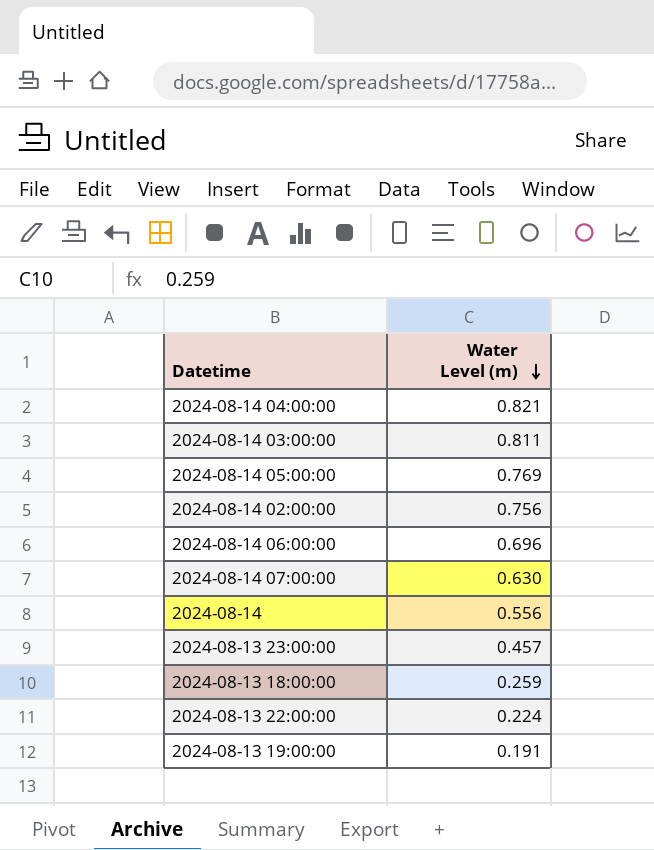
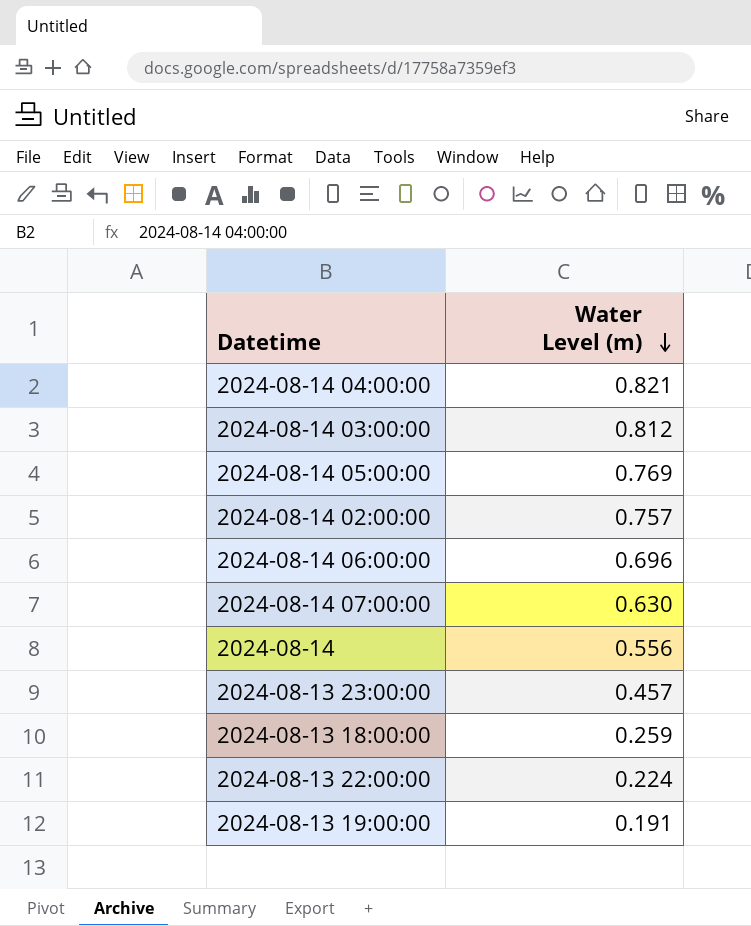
2024-08-14 03:00:00 | Water Level (m): 0.811 -> 0.812
2024-08-14 02:00:00 | Water Level (m): 0.756 -> 0.757

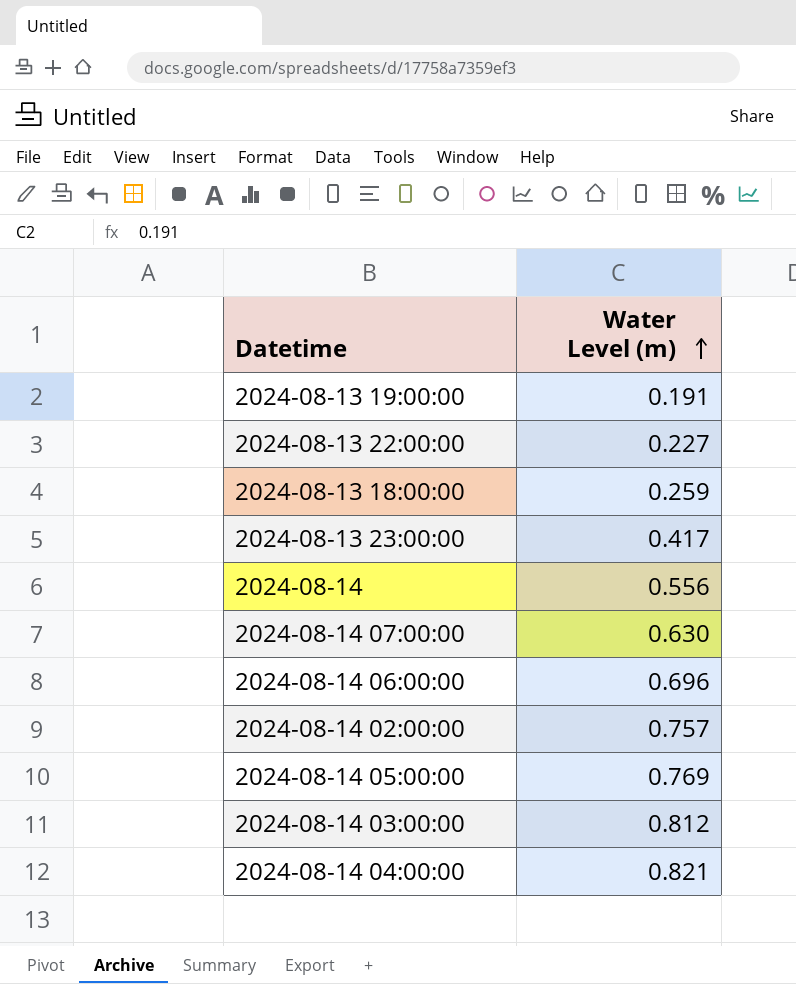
row order: Water Level (m) descending -> Water Level (m) ascending
2024-08-13 22:00:00 | Water Level (m): 0.224 -> 0.227
2024-08-13 23:00:00 | Water Level (m): 0.457 -> 0.417

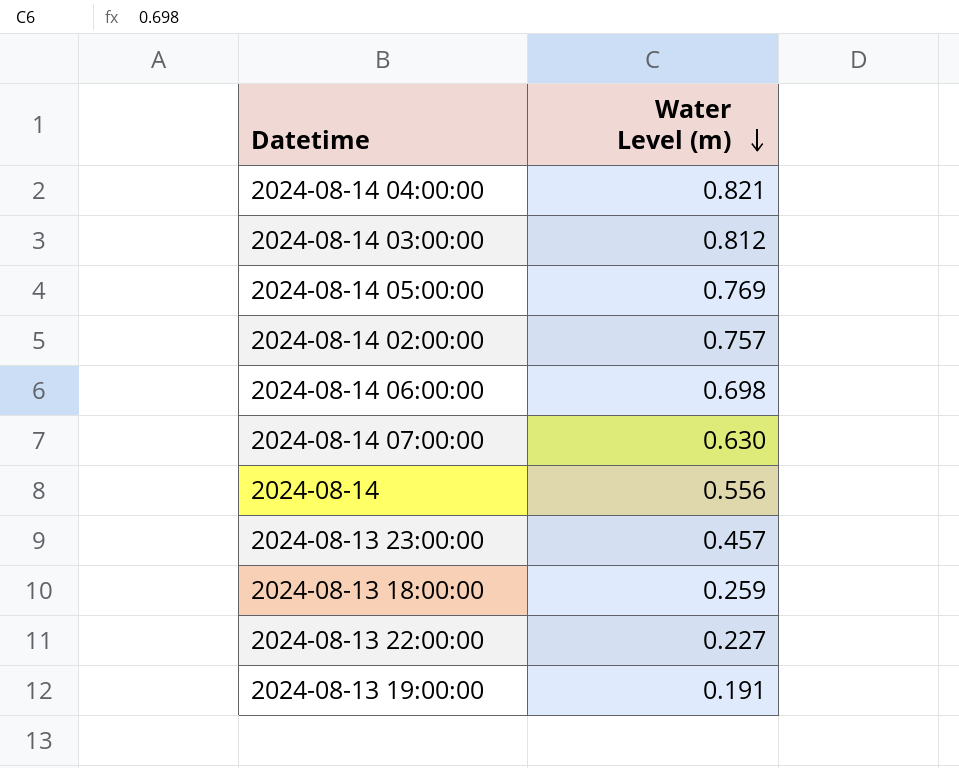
row order: Water Level (m) ascending -> Water Level (m) descending
2024-08-14 06:00:00 | Water Level (m): 0.696 -> 0.698
2024-08-13 23:00:00 | Water Level (m): 0.417 -> 0.457

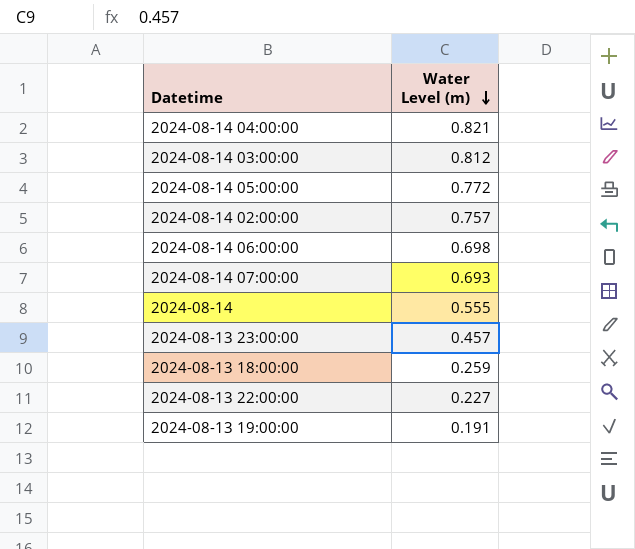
2024-08-14 05:00:00 | Water Level (m): 0.769 -> 0.772
2024-08-14 07:00:00 | Water Level (m): 0.630 -> 0.693
2024-08-14 | Water Level (m): 0.556 -> 0.555

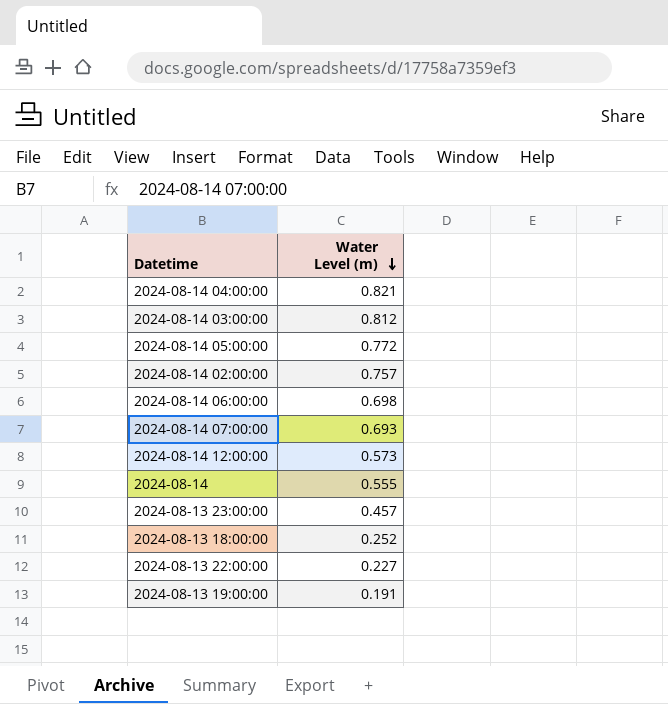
row 2024-08-14 12:00:00: none -> 0.573
2024-08-13 18:00:00 | Water Level (m): 0.259 -> 0.252

